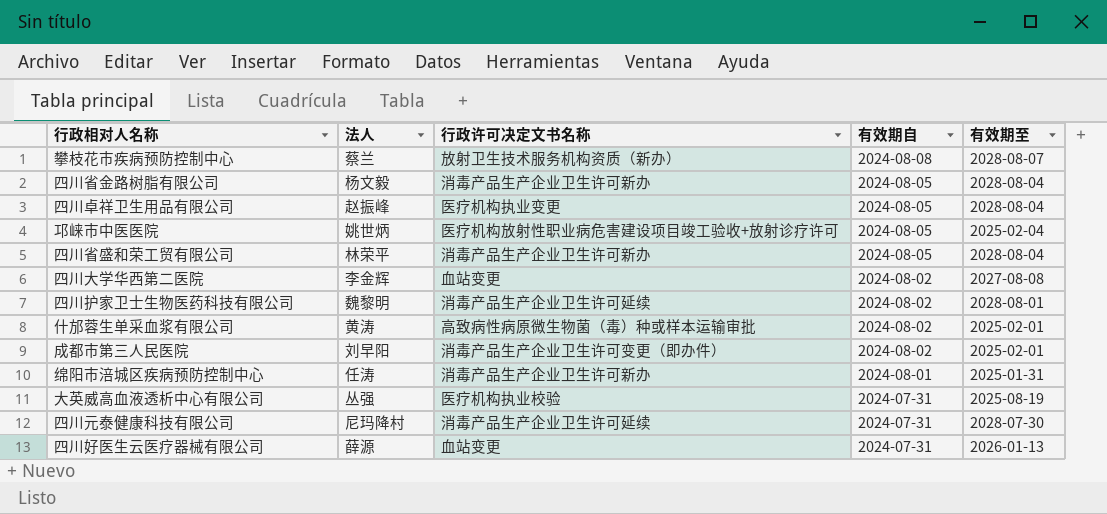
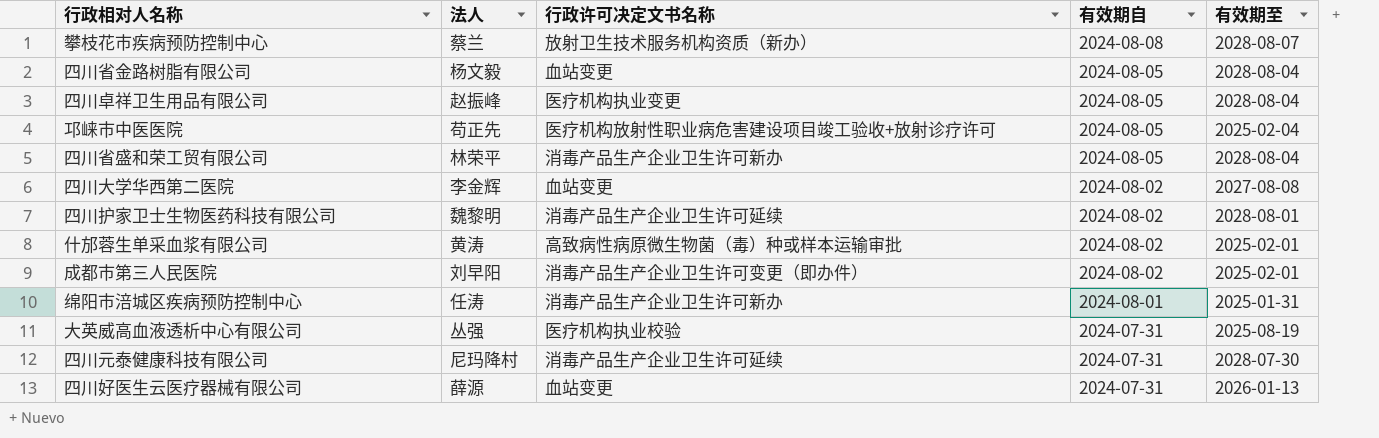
四川省金路树脂有限公司 | 行政许可决定文书名称: 消毒产品生产企业卫生许可新办 -> 血站变更
邛崃市中医医院 | 法人: 姚世炳 -> 苟正先

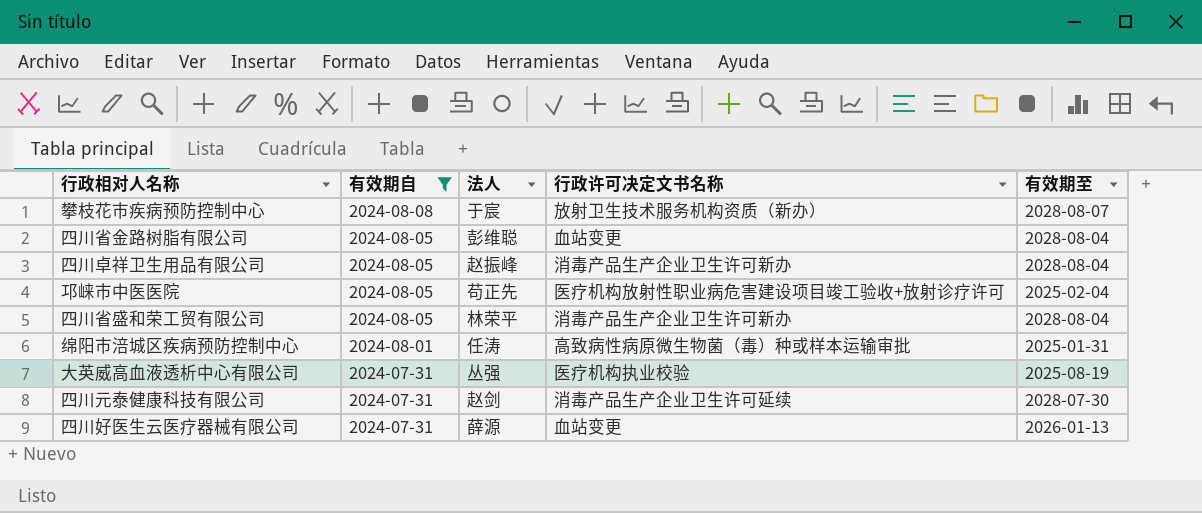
filter: none -> 有效期自 != 2024-08-02
column 有效期自 | position: 4 -> 2
攀枝花市疾病预防控制中心 | 法人: 蔡兰 -> 于宸
四川省金路树脂有限公司 | 法人: 杨文毅 -> 彭维聪
四川卓祥卫生用品有限公司 | 行政许可决定文书名称: 医疗机构执业变更 -> 消毒产品生产企业卫生许可新办
绵阳市涪城区疾病预防控制中心 | 行政许可决定文书名称: 消毒产品生产企业卫生许可新办 -> 高致病性病原微生物菌（毒）种或样本运输审批
四川元泰健康科技有限公司 | 法人: 尼玛降村 -> 赵剑

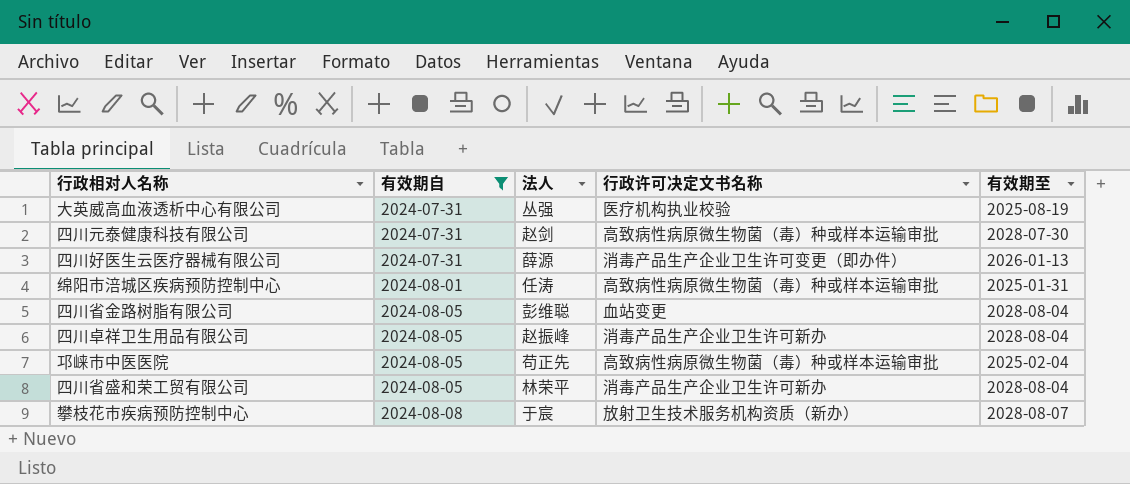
row order: 有效期自 descending -> 有效期自 ascending
四川元泰健康科技有限公司 | 行政许可决定文书名称: 消毒产品生产企业卫生许可延续 -> 高致病性病原微生物菌（毒）种或样本运输审批
四川好医生云医疗器械有限公司 | 行政许可决定文书名称: 血站变更 -> 消毒产品生产企业卫生许可变更（即办件）
邛崃市中医医院 | 行政许可决定文书名称: 医疗机构放射性职业病危害建设项目竣工验收+放射诊疗许可 -> 高致病性病原微生物菌（毒）种或样本运输审批

